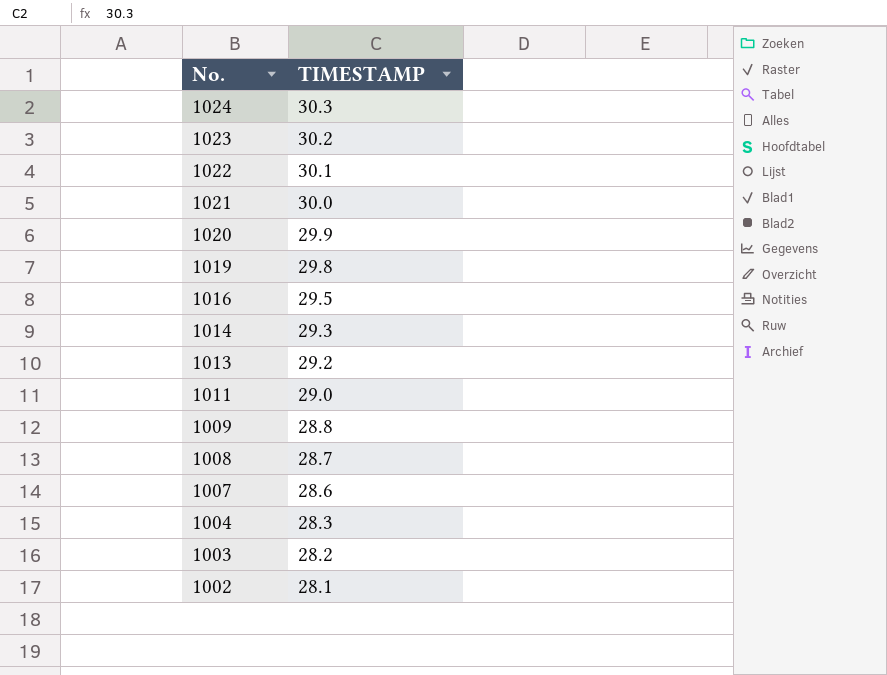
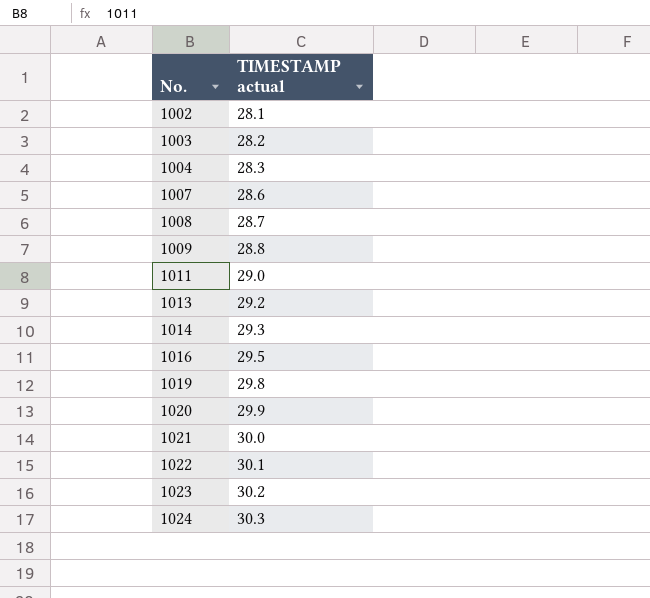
row order: No. descending -> No. ascending
column name: TIMESTAMP -> TIMESTAMP actual

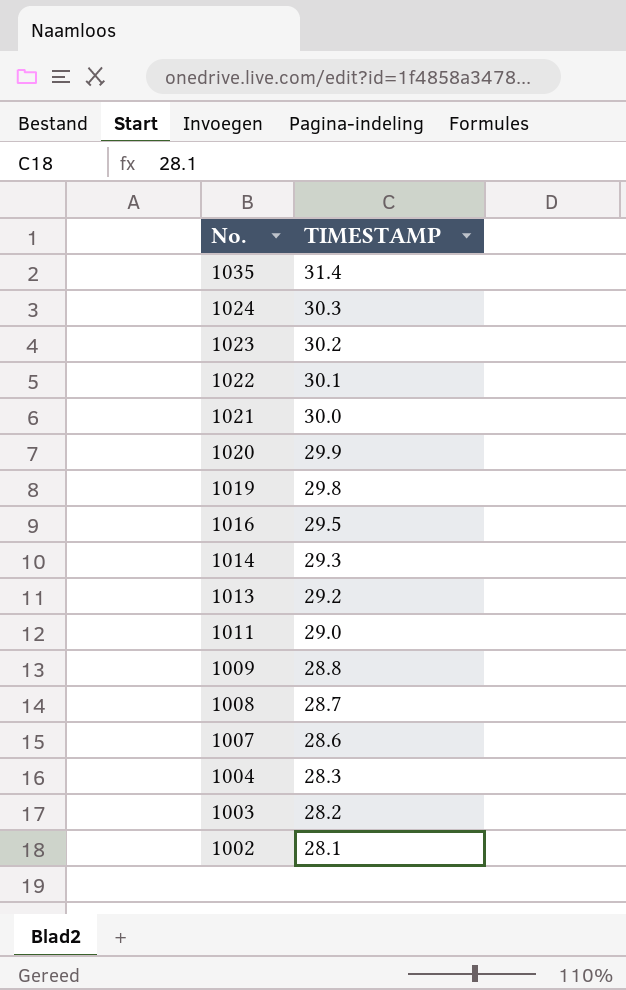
row order: No. ascending -> No. descending
column name: TIMESTAMP actual -> TIMESTAMP
row 1035: none -> 31.4

